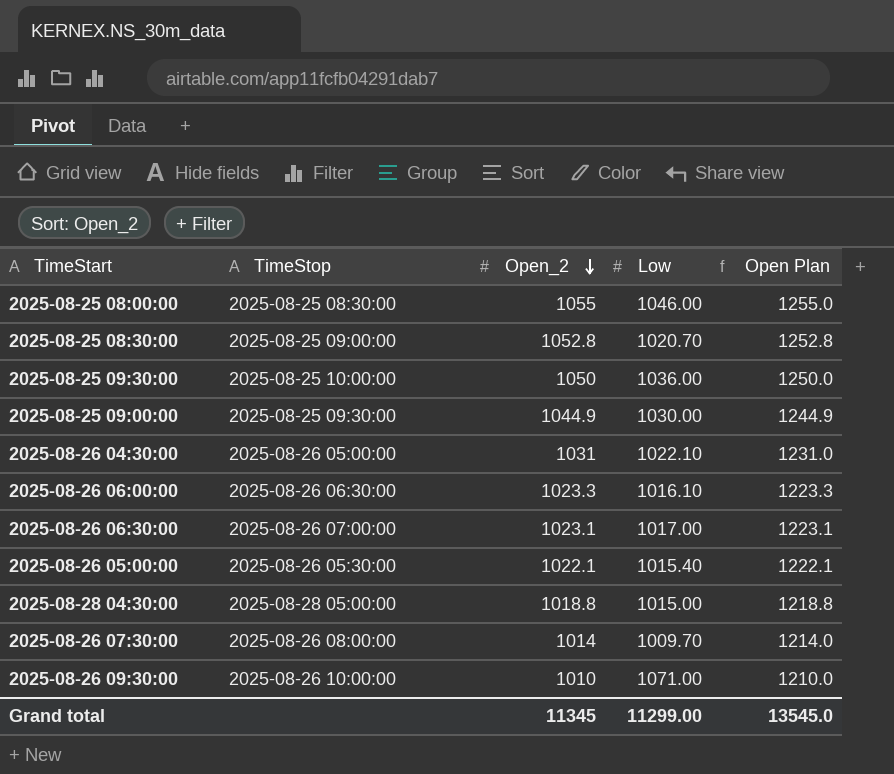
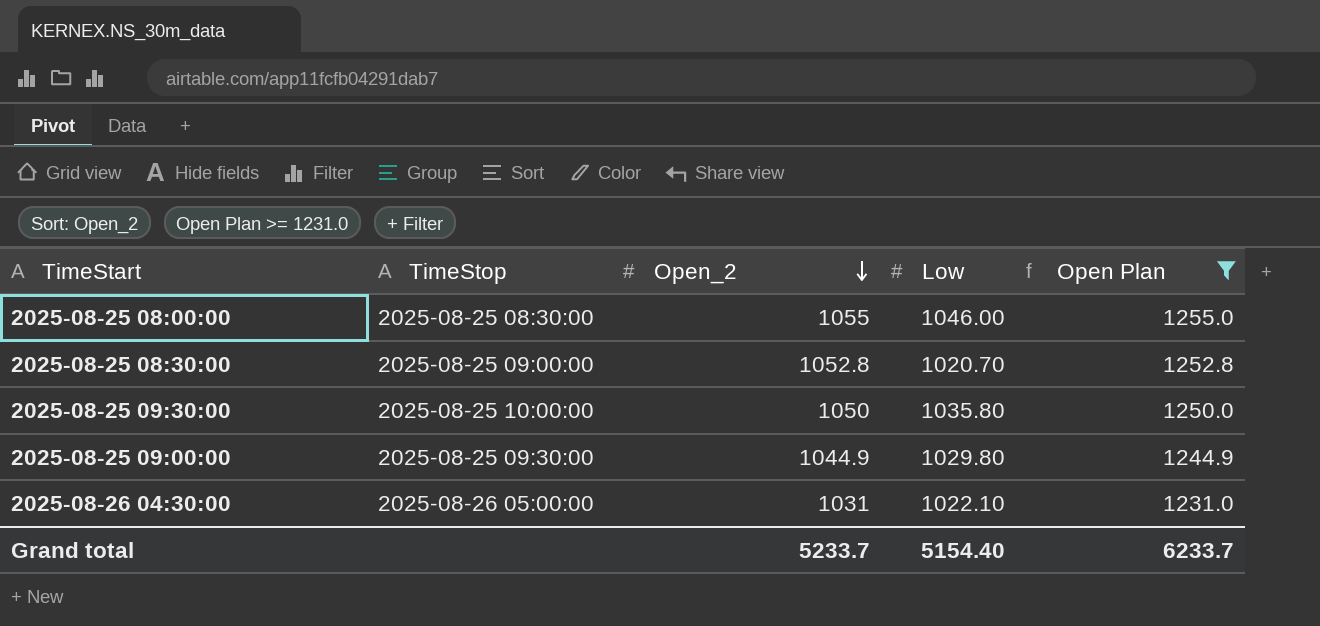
filter: none -> Open Plan >= 1231.0
2025-08-25 09:30:00 | Low: 1036.00 -> 1035.80
2025-08-25 09:00:00 | Low: 1030.00 -> 1029.80
Grand total | Open_2: 11345 -> 5233.7
Grand total | Low: 11299.00 -> 5154.40
Grand total | Open Plan: 13545.0 -> 6233.7

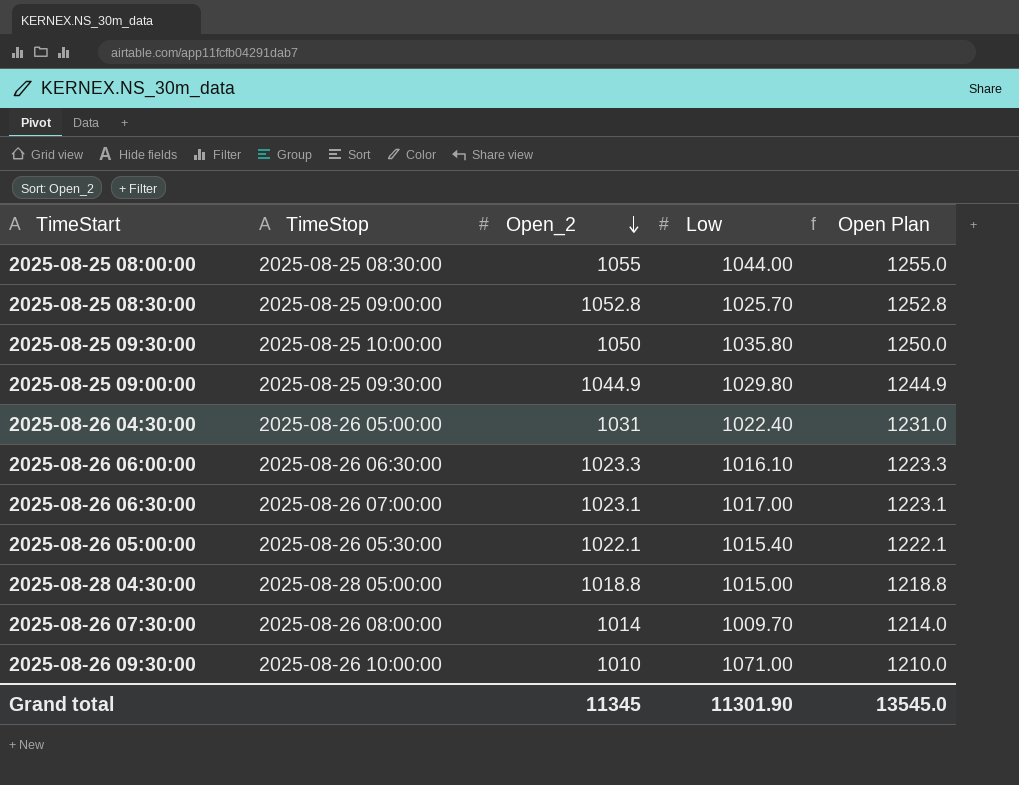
filter: Open Plan >= 1231.0 -> none
2025-08-25 08:00:00 | Low: 1046.00 -> 1044.00
2025-08-25 08:30:00 | Low: 1020.70 -> 1025.70
2025-08-26 04:30:00 | Low: 1022.10 -> 1022.40
Grand total | Open_2: 5233.7 -> 11345
Grand total | Low: 5154.40 -> 11301.90
Grand total | Open Plan: 6233.7 -> 13545.0

